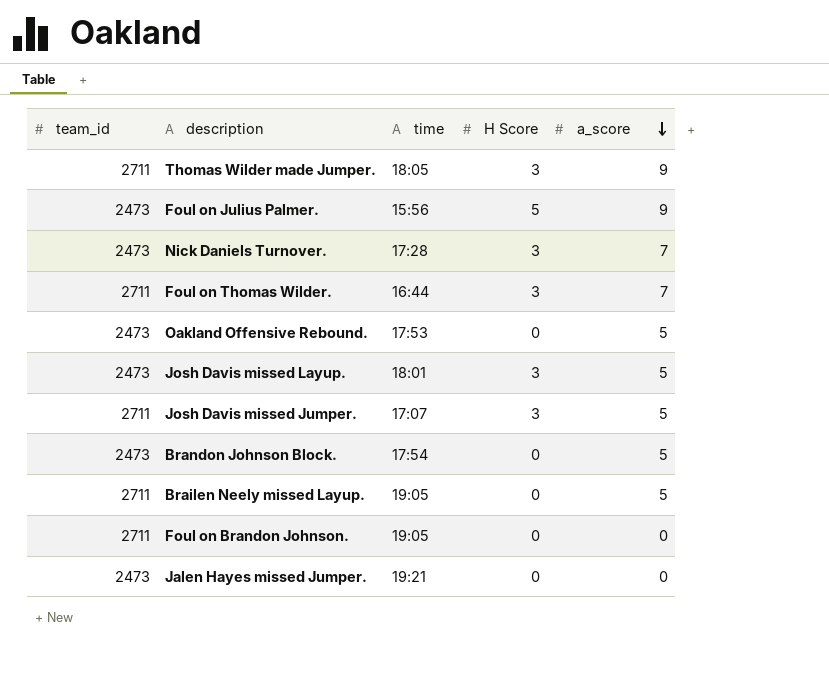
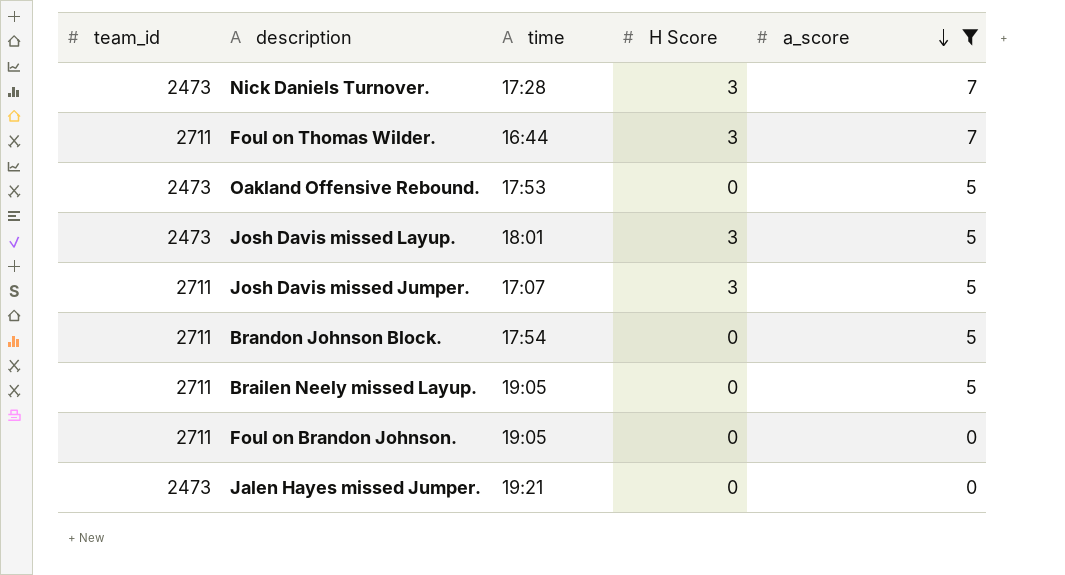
filter: none -> a_score != 9
Brandon Johnson Block. | team_id: 2473 -> 2711

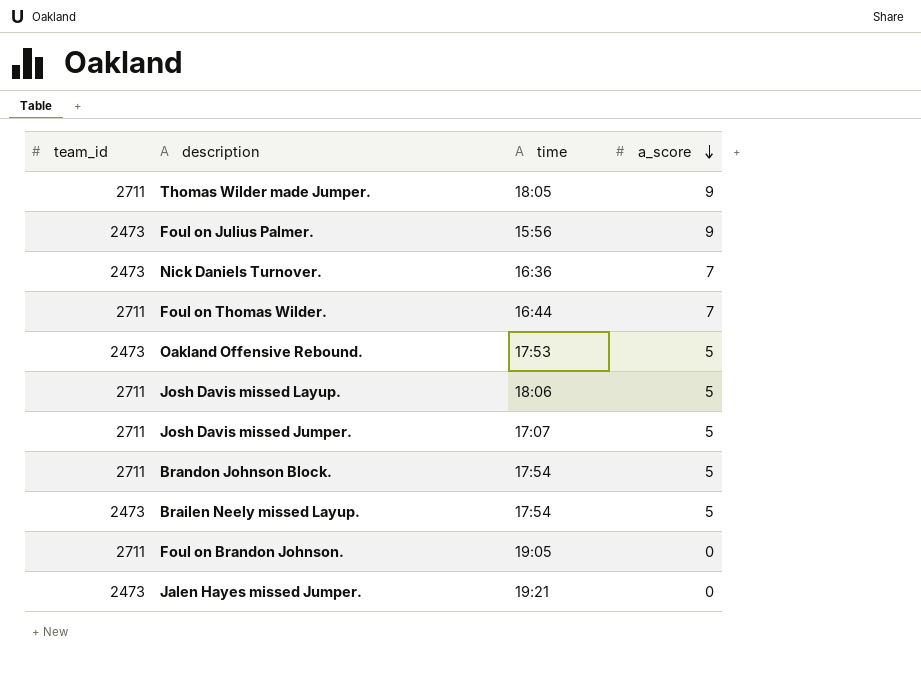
filter: a_score != 9 -> none
column H Score | position: 4 -> none
Nick Daniels Turnover. | time: 17:28 -> 16:36
Josh Davis missed Layup. | team_id: 2473 -> 2711
Josh Davis missed Layup. | time: 18:01 -> 18:06
Brailen Neely missed Layup. | team_id: 2711 -> 2473
Brailen Neely missed Layup. | time: 19:05 -> 17:54

